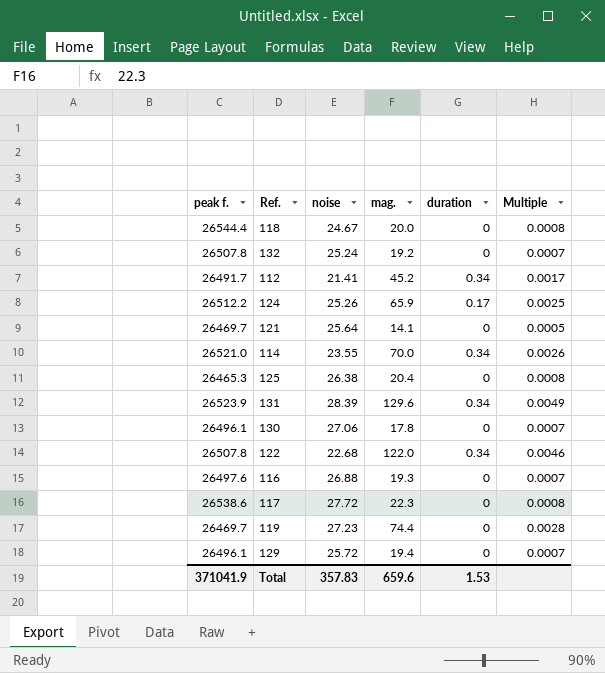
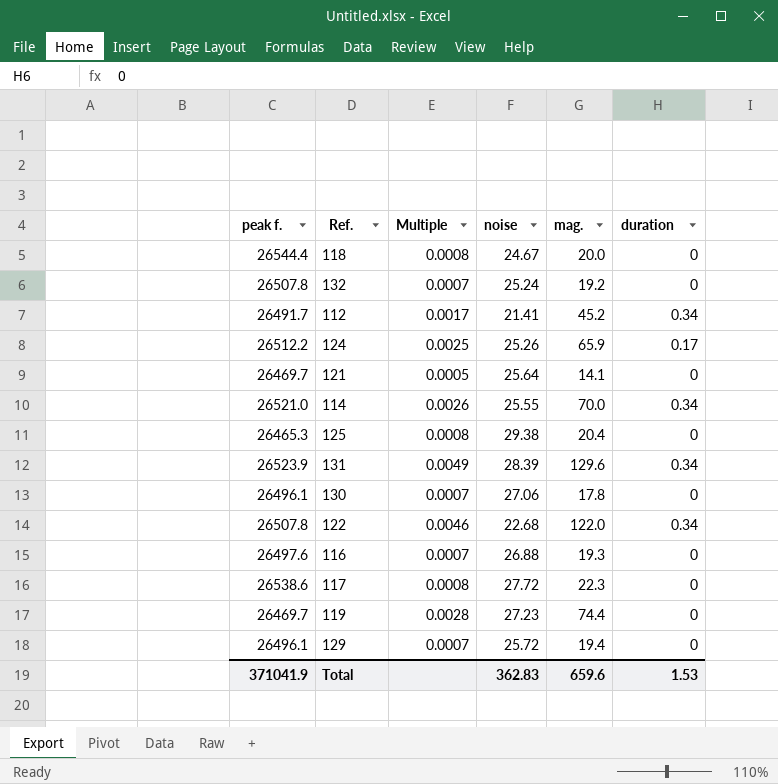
column Multiple | position: 6 -> 3
114 | noise: 23.55 -> 25.55
125 | noise: 26.38 -> 29.38
Total | noise: 357.83 -> 362.83

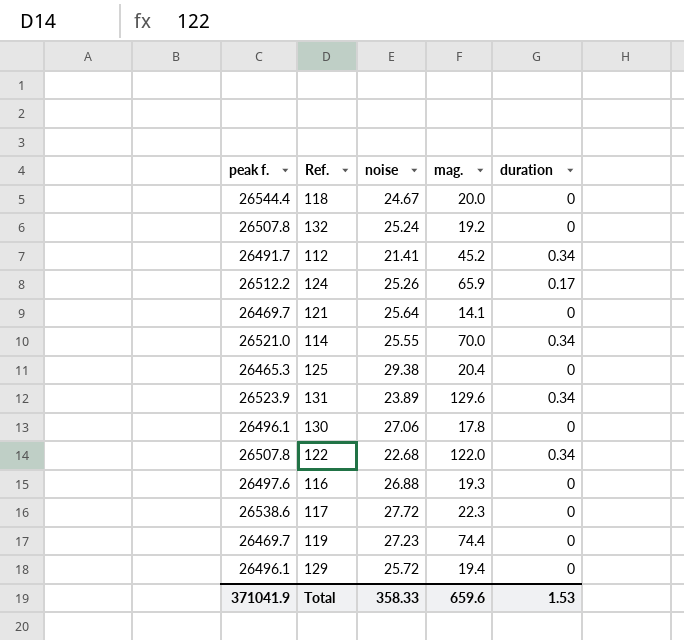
column Multiple | formula: [mag.] / [peak f.] -> none
131 | noise: 28.39 -> 23.89
Total | noise: 362.83 -> 358.33

